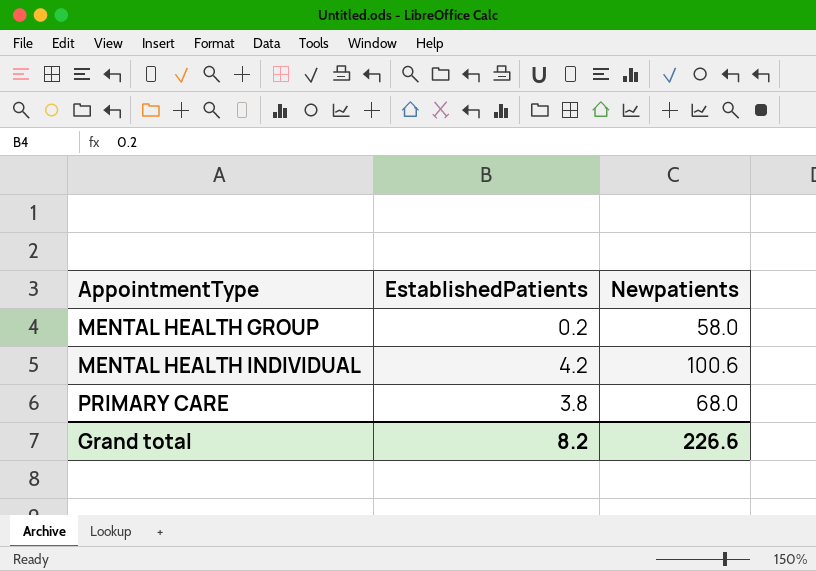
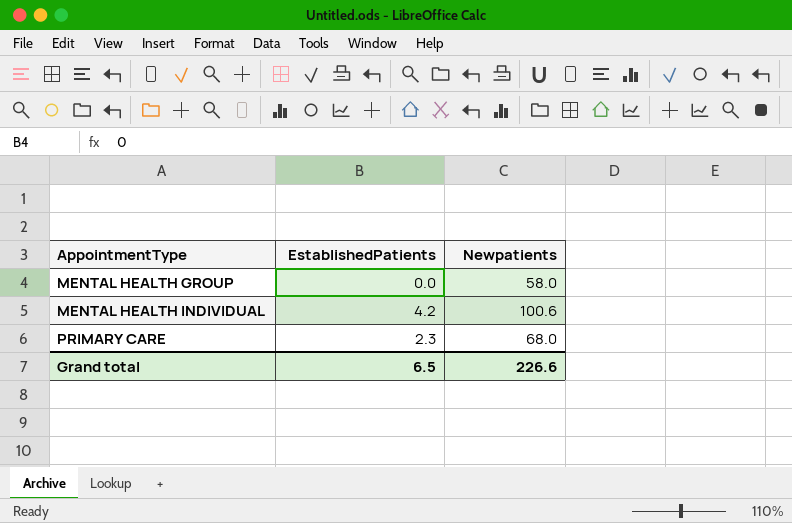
MENTAL HEALTH GROUP | EstablishedPatients: 0.2 -> 0.0
PRIMARY CARE | EstablishedPatients: 3.8 -> 2.3
Grand total | EstablishedPatients: 8.2 -> 6.5

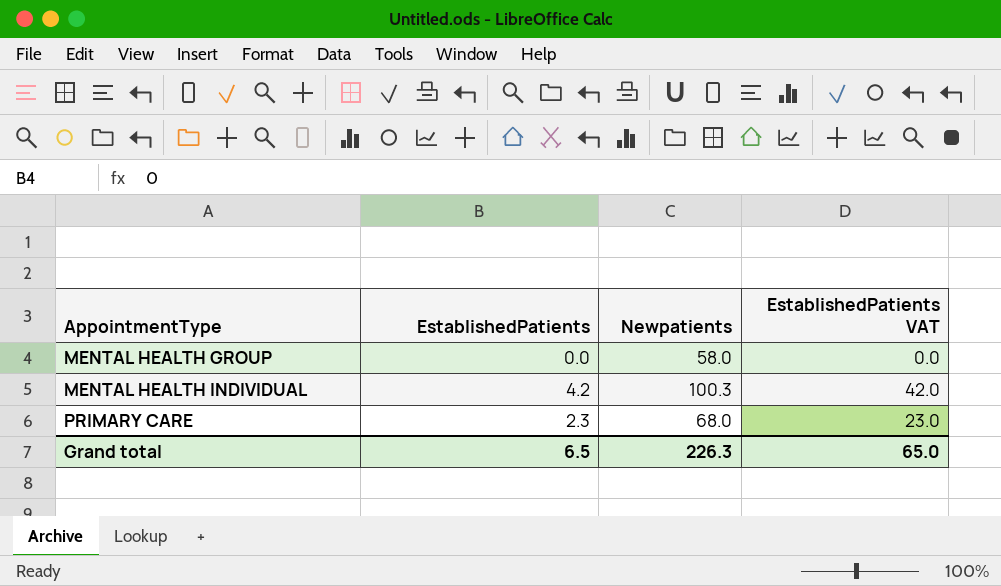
column EstablishedPatients VAT | formula: none -> [EstablishedPatients] * 10
MENTAL HEALTH INDIVIDUAL | Newpatients: 100.6 -> 100.3
Grand total | Newpatients: 226.6 -> 226.3

